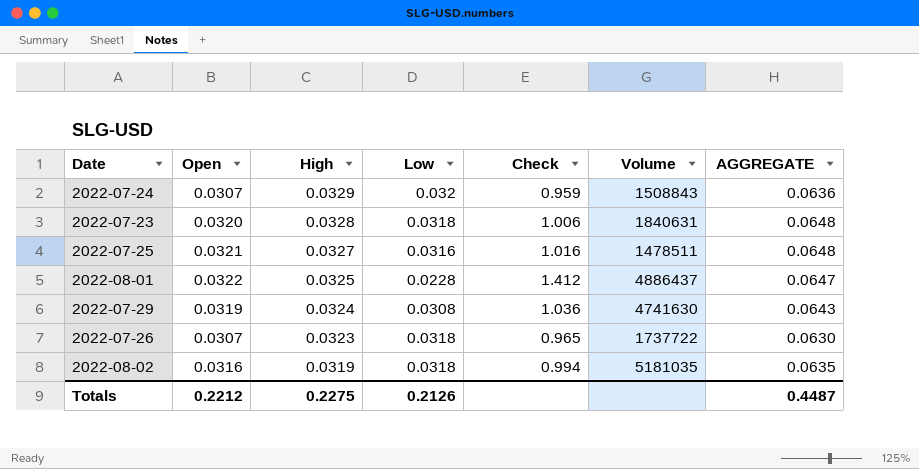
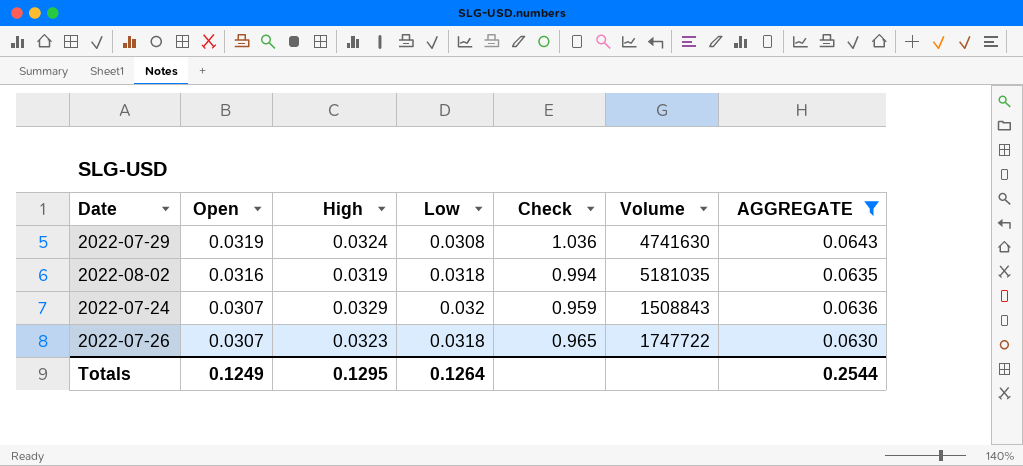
filter: none -> AGGREGATE <= 0.0643
row order: High descending -> Open descending
2022-07-26 | Volume: 1737722 -> 1747722
Totals | Open: 0.2212 -> 0.1249
Totals | High: 0.2275 -> 0.1295
Totals | Low: 0.2126 -> 0.1264
Totals | AGGREGATE: 0.4487 -> 0.2544

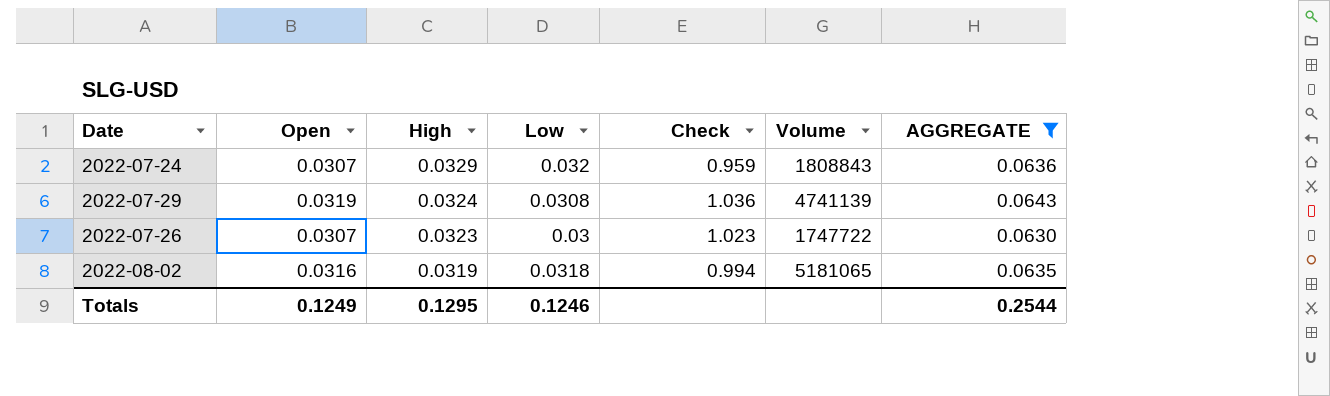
row order: Open descending -> High descending
2022-07-24 | Volume: 1508843 -> 1808843
2022-07-29 | Volume: 4741630 -> 4741139
2022-07-26 | Low: 0.0318 -> 0.03
2022-07-26 | Check: 0.965 -> 1.023
2022-08-02 | Volume: 5181035 -> 5181065
Totals | Low: 0.1264 -> 0.1246

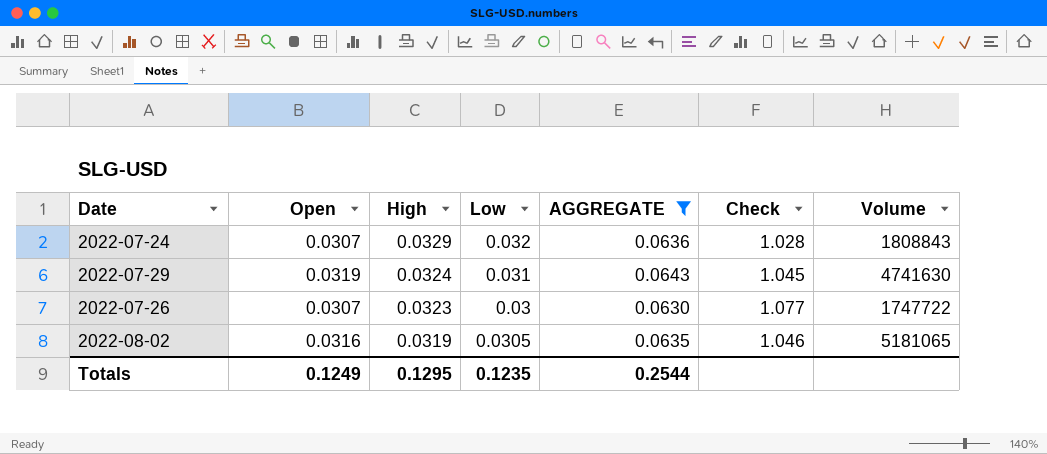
column AGGREGATE | position: 7 -> 5
column Check | formula: [Open] / [Low] -> [High] / [Low]
2022-07-29 | Low: 0.0308 -> 0.031
2022-07-29 | Volume: 4741139 -> 4741630
2022-08-02 | Low: 0.0318 -> 0.0305
Totals | Low: 0.1246 -> 0.1235

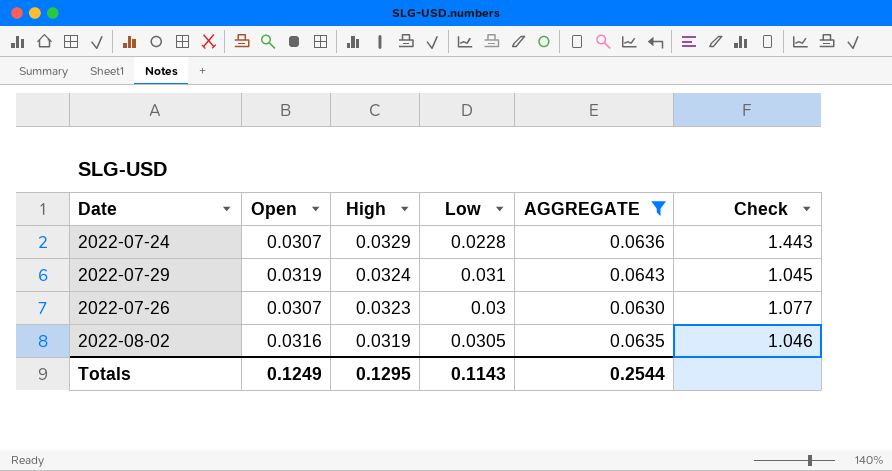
column Volume | position: 7 -> none
2022-07-24 | Low: 0.032 -> 0.0228
2022-07-24 | Check: 1.028 -> 1.443
Totals | Low: 0.1235 -> 0.1143

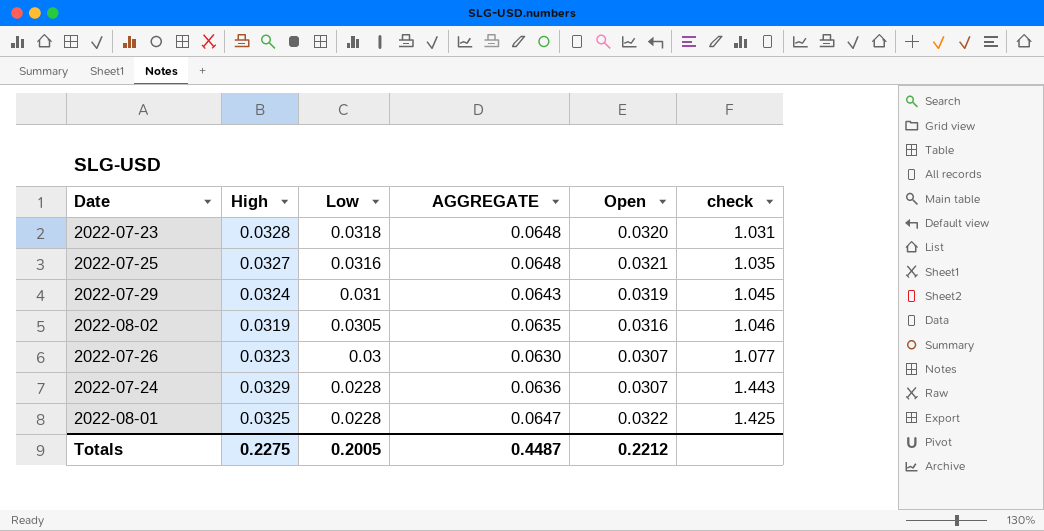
filter: AGGREGATE <= 0.0643 -> none
row order: High descending -> Low descending
column Open | position: 2 -> 5
column name: Check -> check
Totals | High: 0.1295 -> 0.2275
Totals | Low: 0.1143 -> 0.2005
Totals | AGGREGATE: 0.2544 -> 0.4487
Totals | Open: 0.1249 -> 0.2212

